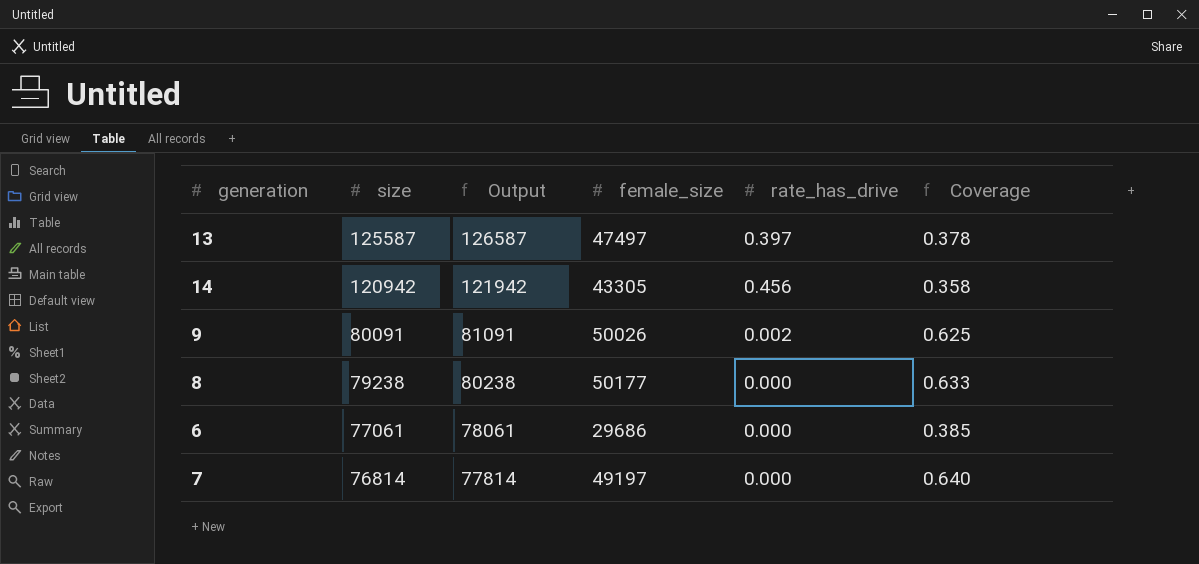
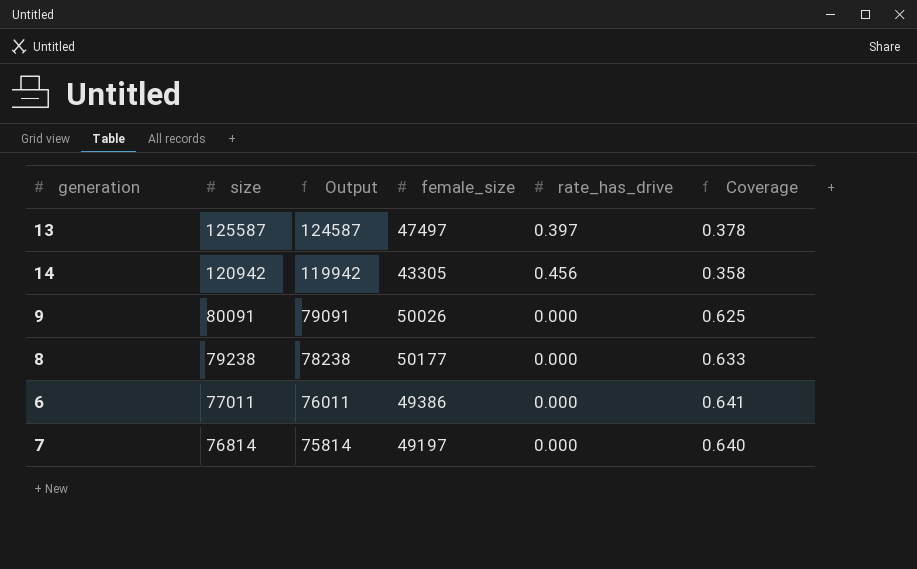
column Output | formula: [size] + 1000 -> [size] - 1000
9 | rate_has_drive: 0.002 -> 0.000
6 | size: 77061 -> 77011
6 | female_size: 29686 -> 49386
6 | Coverage: 0.385 -> 0.641

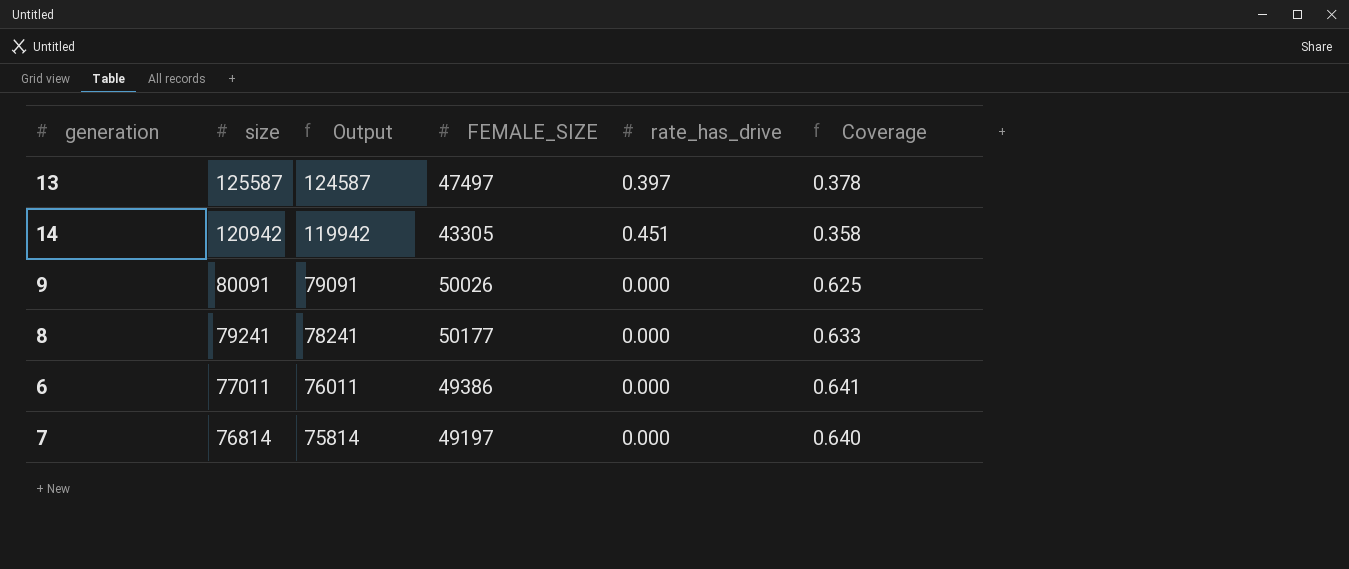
column name: female_size -> FEMALE_SIZE
14 | rate_has_drive: 0.456 -> 0.451
8 | size: 79238 -> 79241
8 | Output: 78238 -> 78241

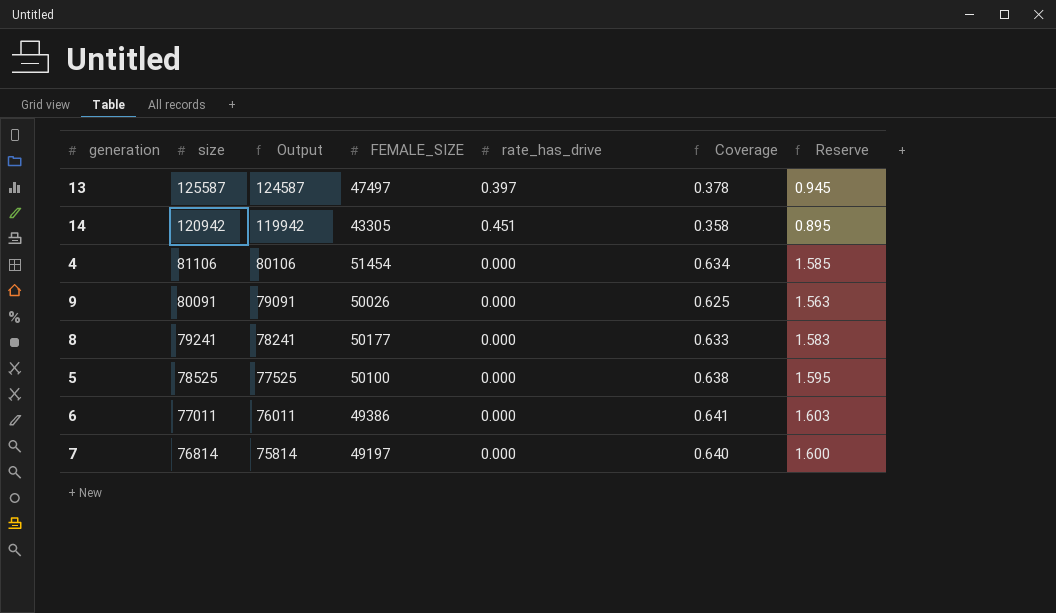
column Reserve | formula: none -> [Coverage] * 2.5
row 4: none -> 81106 | 80106 | 51454 | 0.000 | 0.634 | 1.585
row 5: none -> 78525 | 77525 | 50100 | 0.000 | 0.638 | 1.595

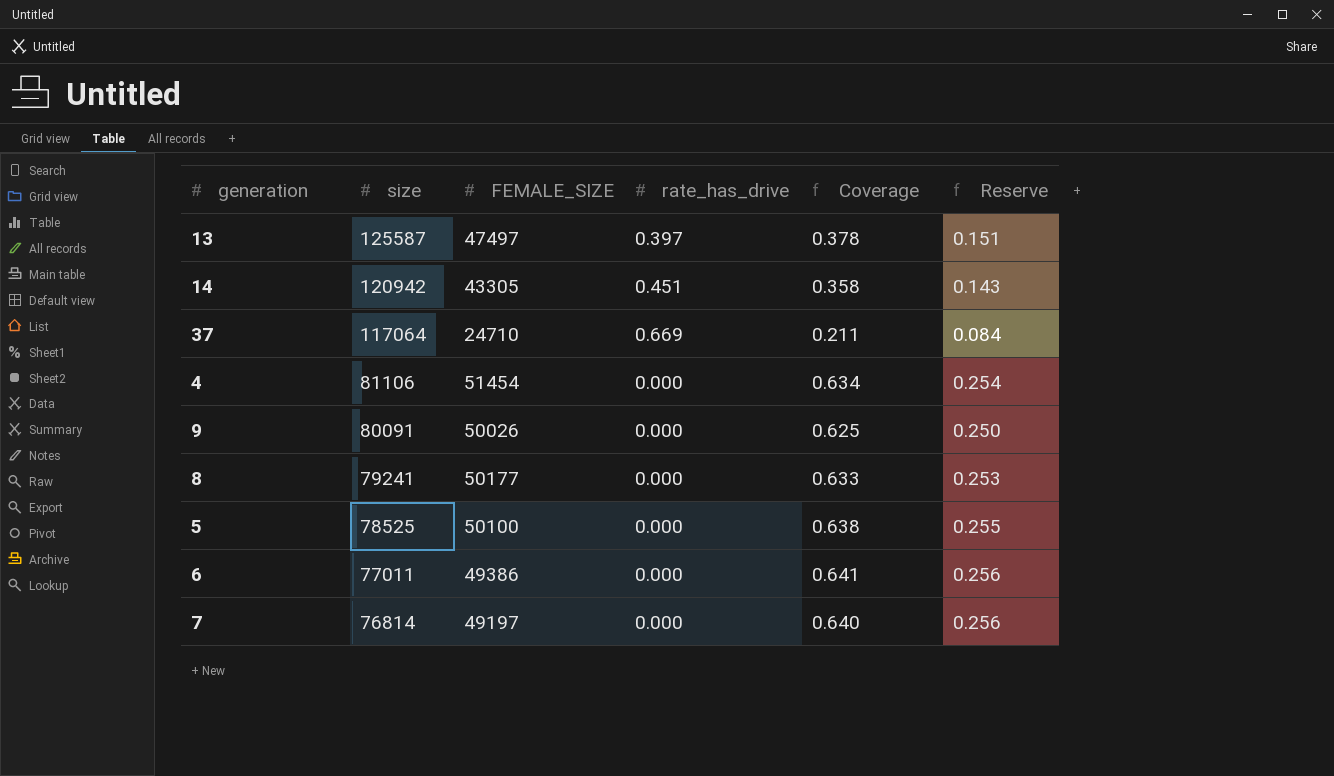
column Output | formula: [size] - 1000 -> none
column Reserve | formula: [Coverage] * 2.5 -> [Coverage] * 0.4
row 37: none -> 117064 | 24710 | 0.669 | 0.211 | 0.084

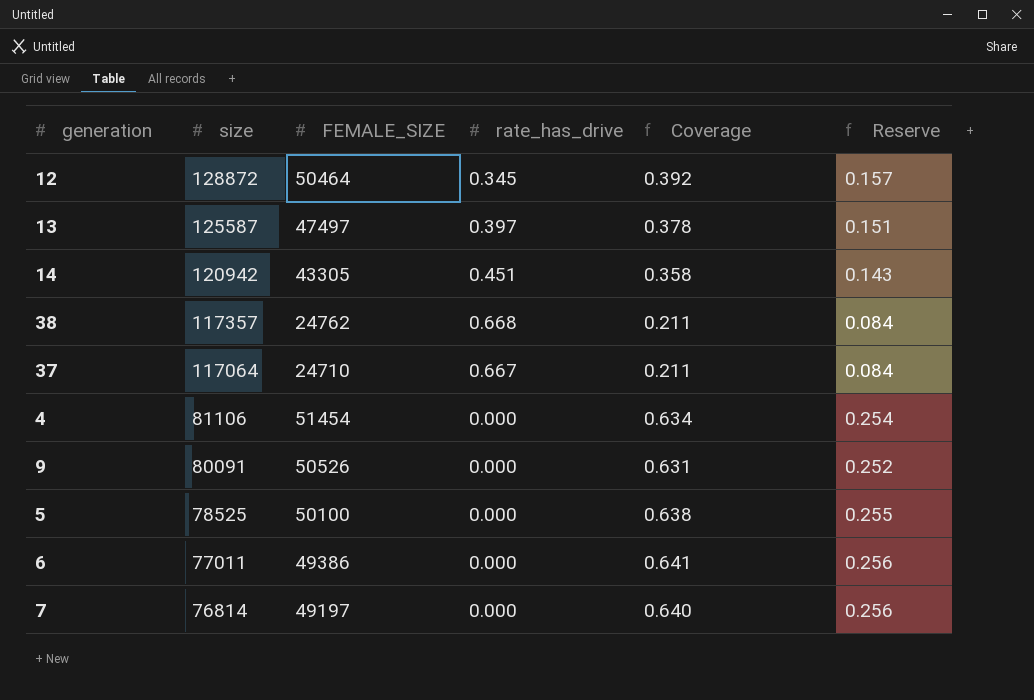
row 8: 79241 | 50177 | 0.000 | 0.633 | 0.253 -> none
row 12: none -> 128872 | 50464 | 0.345 | 0.392 | 0.157
row 38: none -> 117357 | 24762 | 0.668 | 0.211 | 0.084
37 | rate_has_drive: 0.669 -> 0.667
9 | FEMALE_SIZE: 50026 -> 50526
9 | Coverage: 0.625 -> 0.631
9 | Reserve: 0.250 -> 0.252

